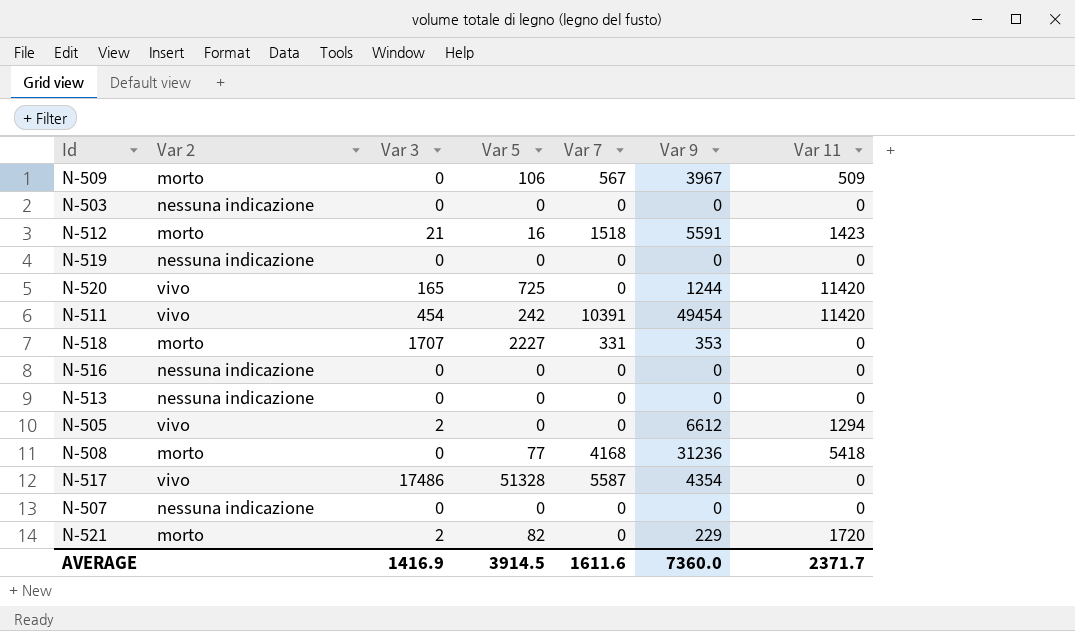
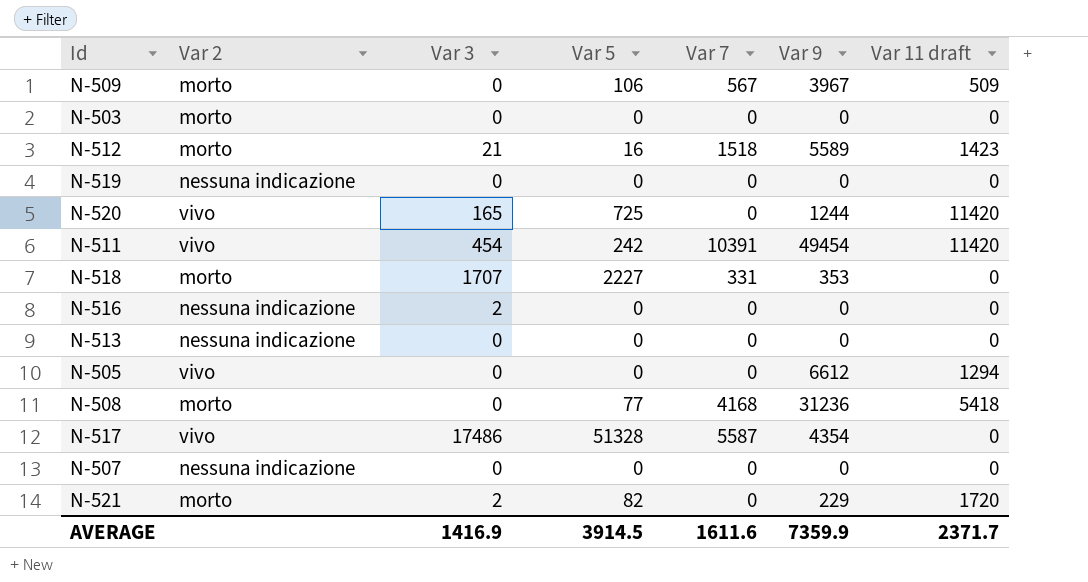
column name: Var 11 -> Var 11 draft
N-503 | Var 2: nessuna indicazione -> morto
N-512 | Var 9: 5591 -> 5589
N-516 | Var 3: 0 -> 2
N-505 | Var 3: 2 -> 0
AVERAGE | Var 9: 7360.0 -> 7359.9

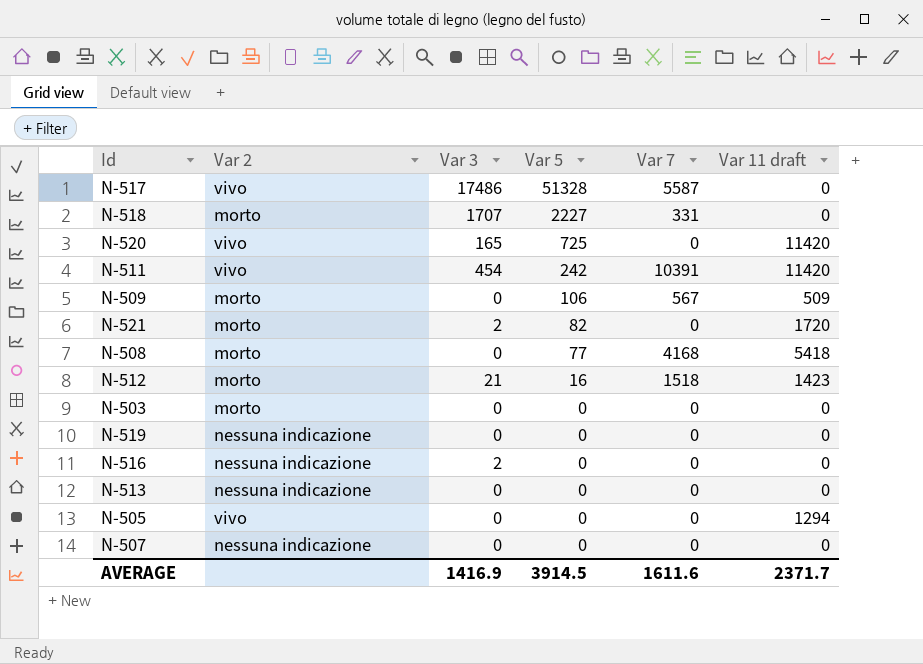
row order: none -> Var 5 descending
column Var 9 | position: 6 -> none

